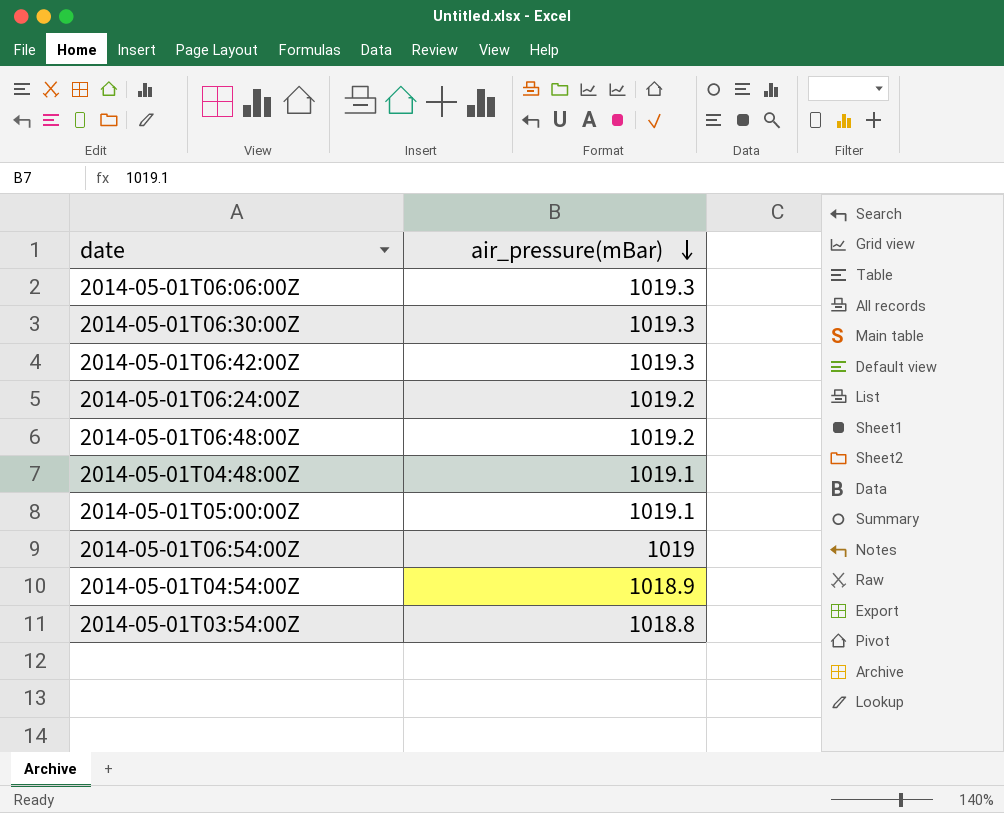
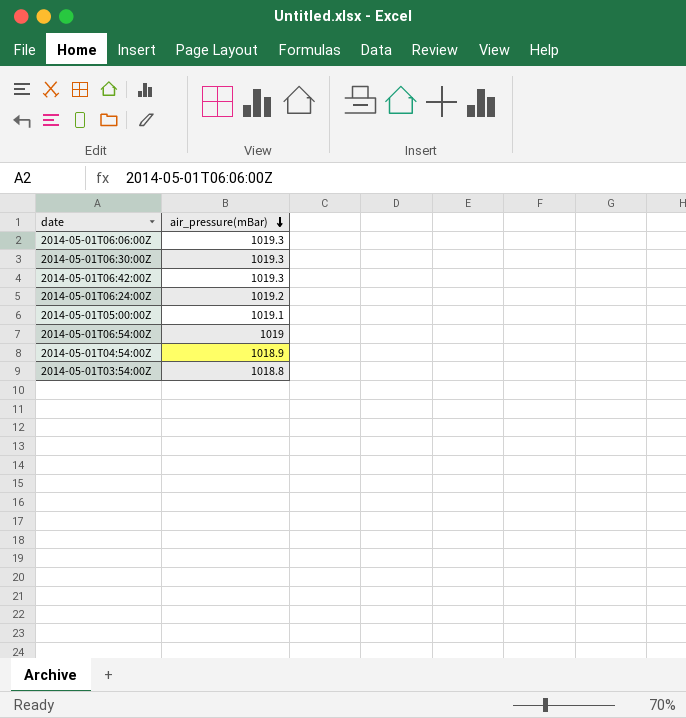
row 2014-05-01T06:48:00Z: 1019.2 -> none
row 2014-05-01T04:48:00Z: 1019.1 -> none

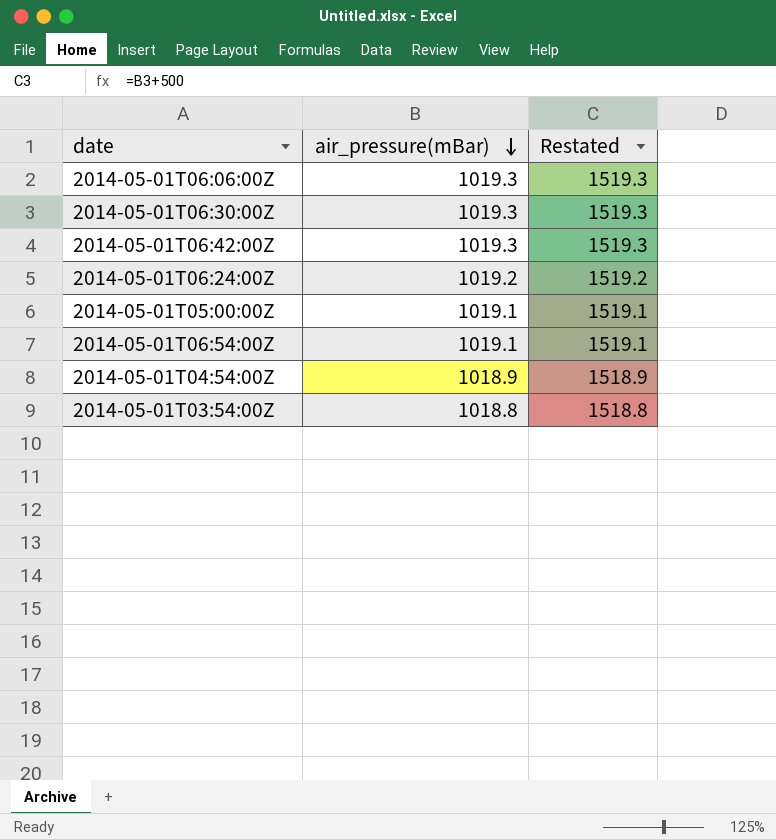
column Restated | formula: none -> [air_pressure(mBar)] + 500
2014-05-01T06:54:00Z | air_pressure(mBar): 1019 -> 1019.1

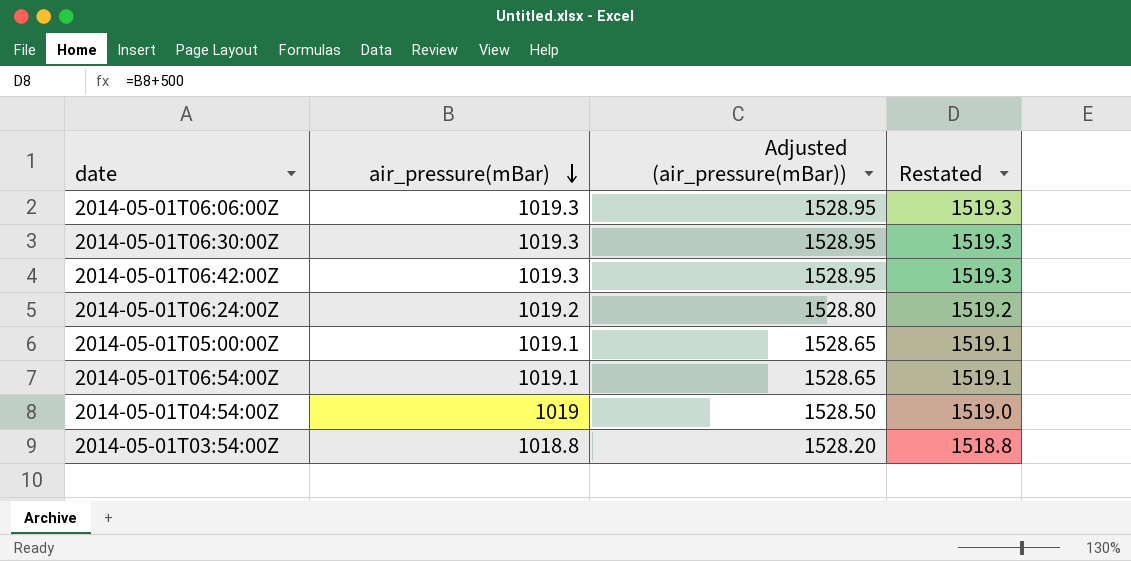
column Adjusted (air_pressure(mBar)) | formula: none -> [air_pressure(mBar)] * 1.5
2014-05-01T04:54:00Z | air_pressure(mBar): 1018.9 -> 1019
2014-05-01T04:54:00Z | Restated: 1518.9 -> 1519.0

